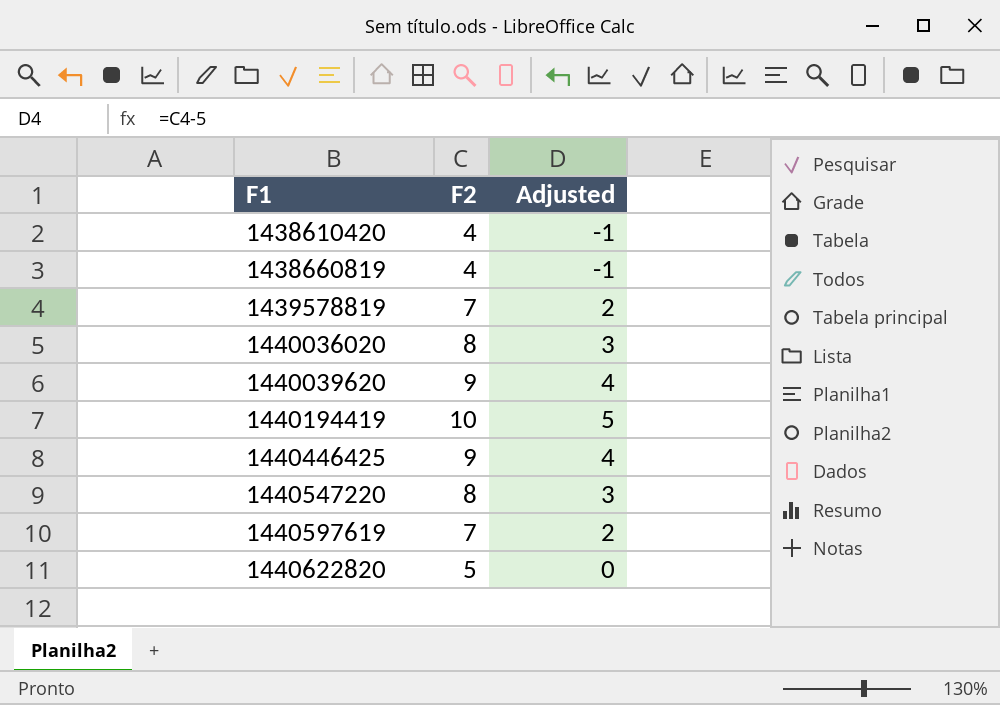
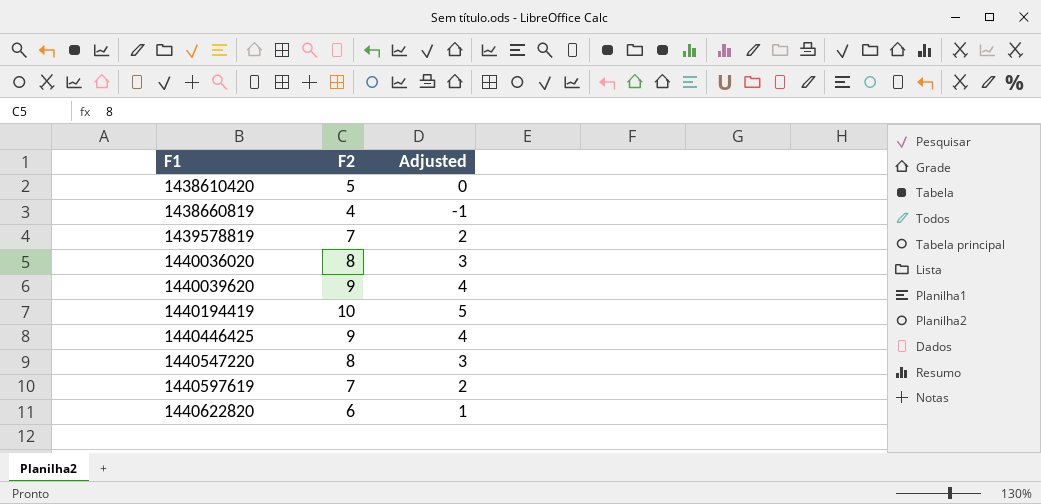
1438610420 | F2: 4 -> 5
1438610420 | Adjusted: -1 -> 0
1440622820 | F2: 5 -> 6
1440622820 | Adjusted: 0 -> 1

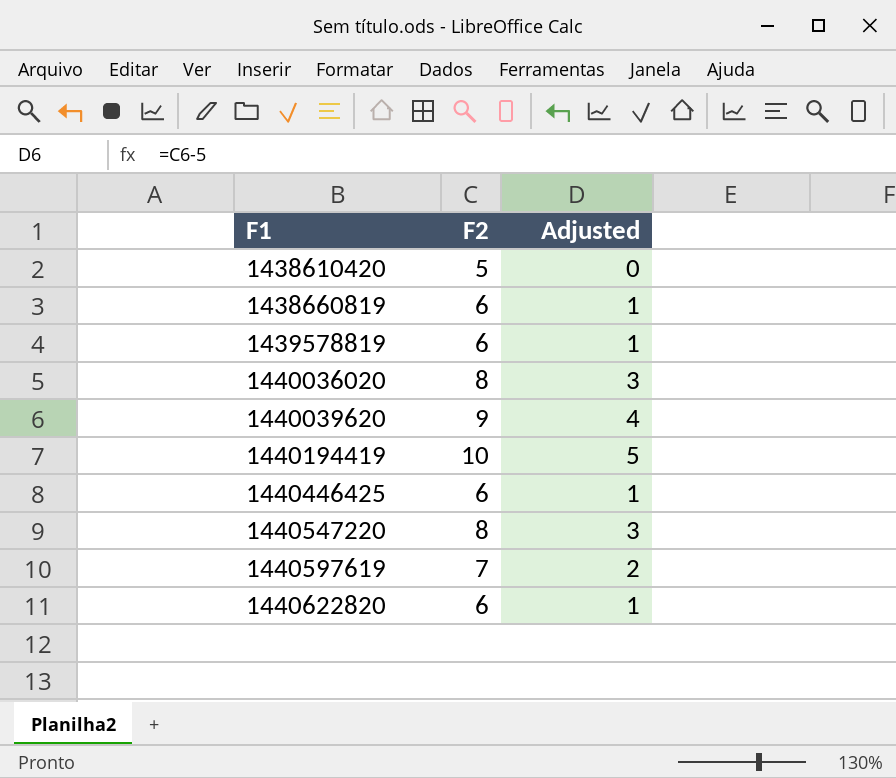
1438660819 | F2: 4 -> 6
1438660819 | Adjusted: -1 -> 1
1439578819 | F2: 7 -> 6
1439578819 | Adjusted: 2 -> 1
1440446425 | F2: 9 -> 6
1440446425 | Adjusted: 4 -> 1

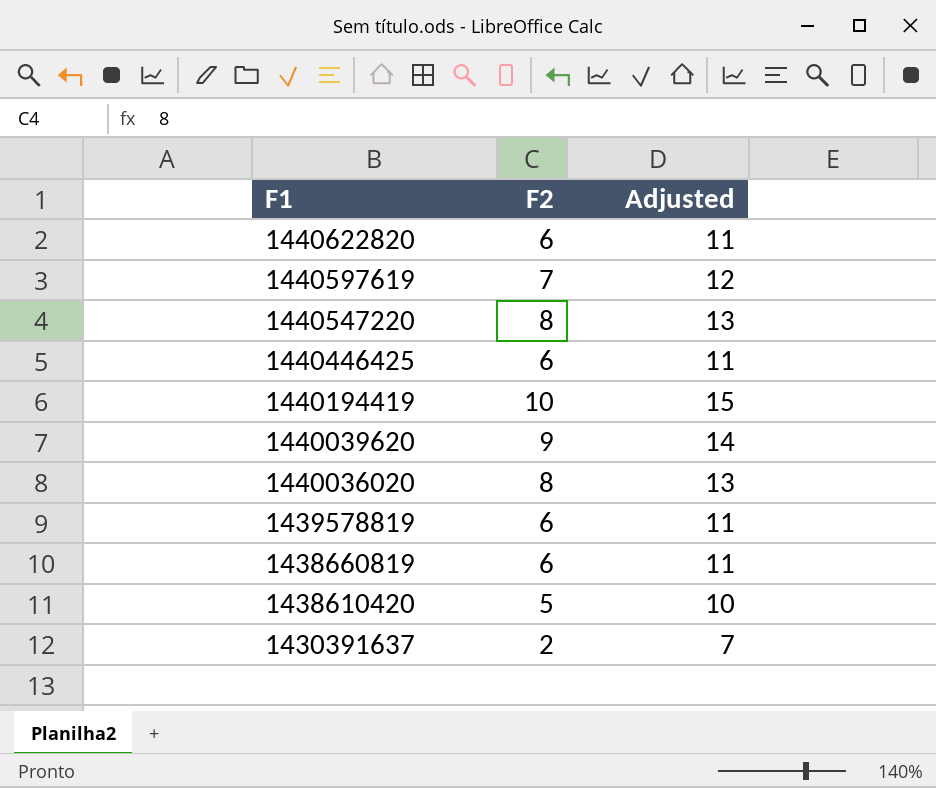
row order: F1 ascending -> F1 descending
column Adjusted | formula: [F2] - 5 -> [F2] + 5
row 1430391637: none -> 2 | 7

